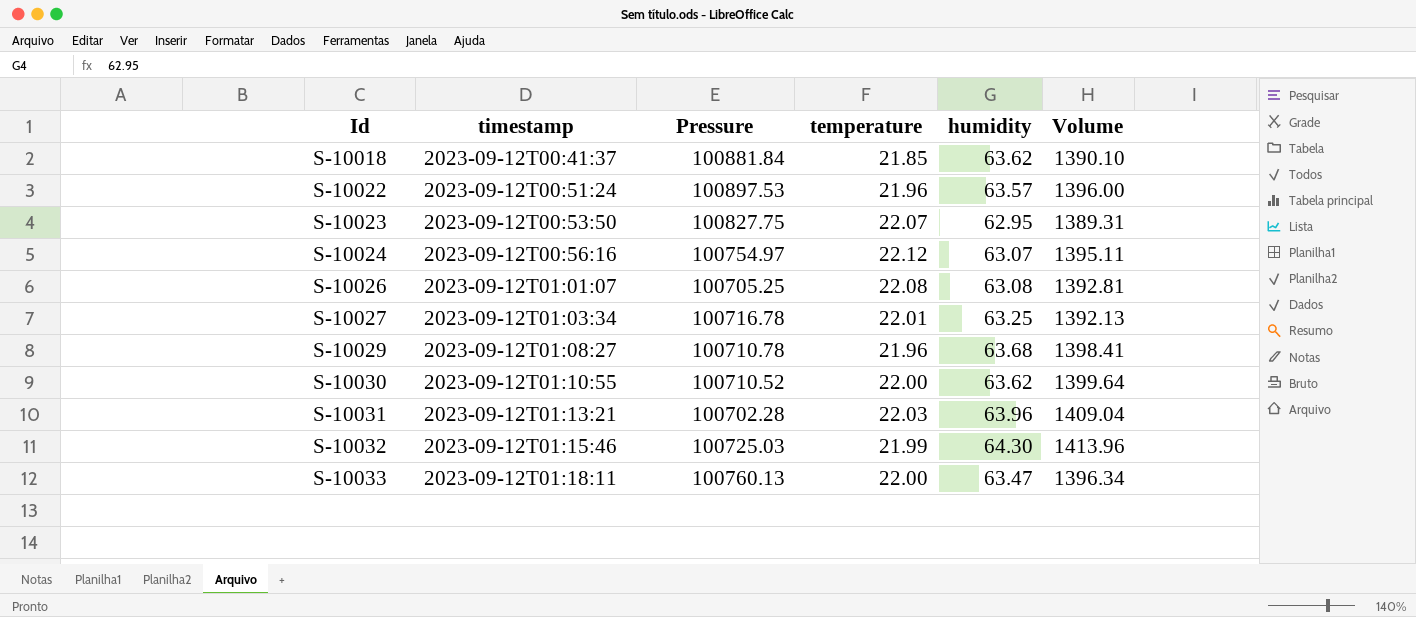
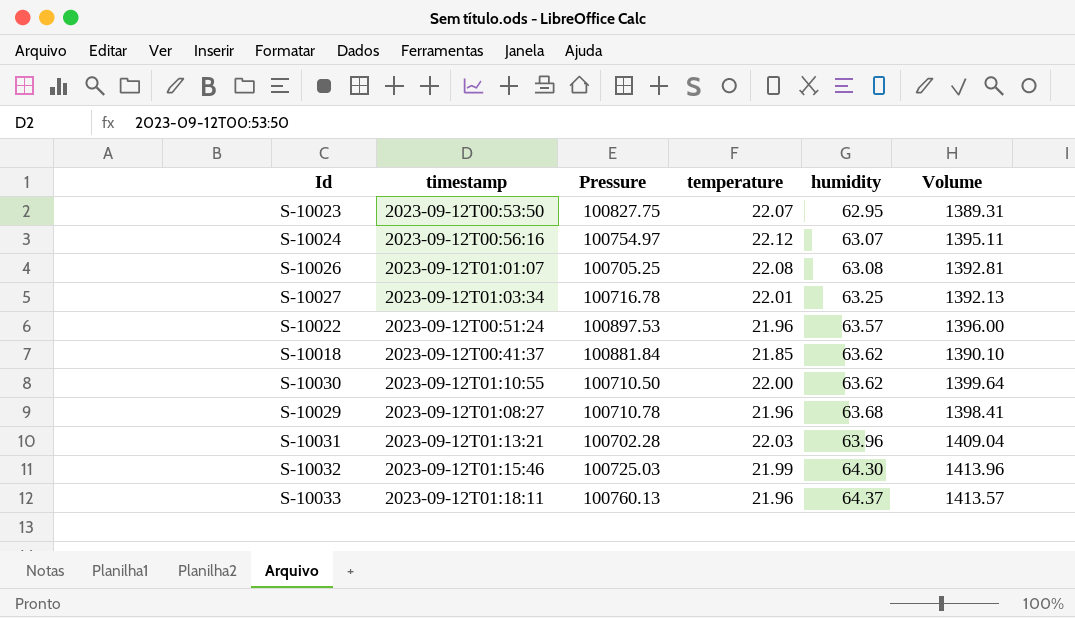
row order: Id ascending -> humidity ascending
S-10030 | Pressure: 100710.52 -> 100710.50
S-10033 | temperature: 22.00 -> 21.96
S-10033 | humidity: 63.47 -> 64.37
S-10033 | Volume: 1396.34 -> 1413.57

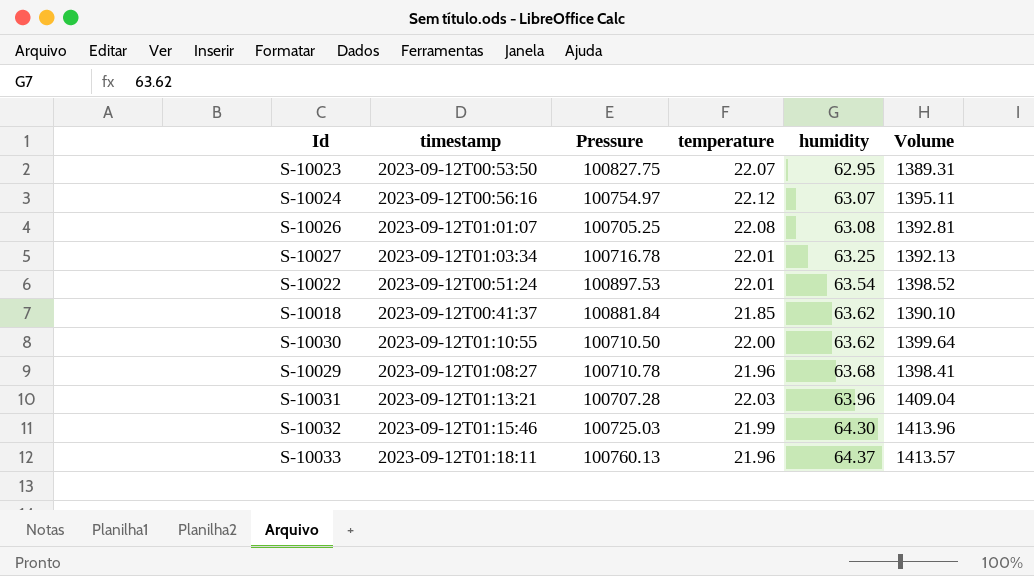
S-10022 | temperature: 21.96 -> 22.01
S-10022 | humidity: 63.57 -> 63.54
S-10022 | Volume: 1396.00 -> 1398.52
S-10031 | Pressure: 100702.28 -> 100707.28

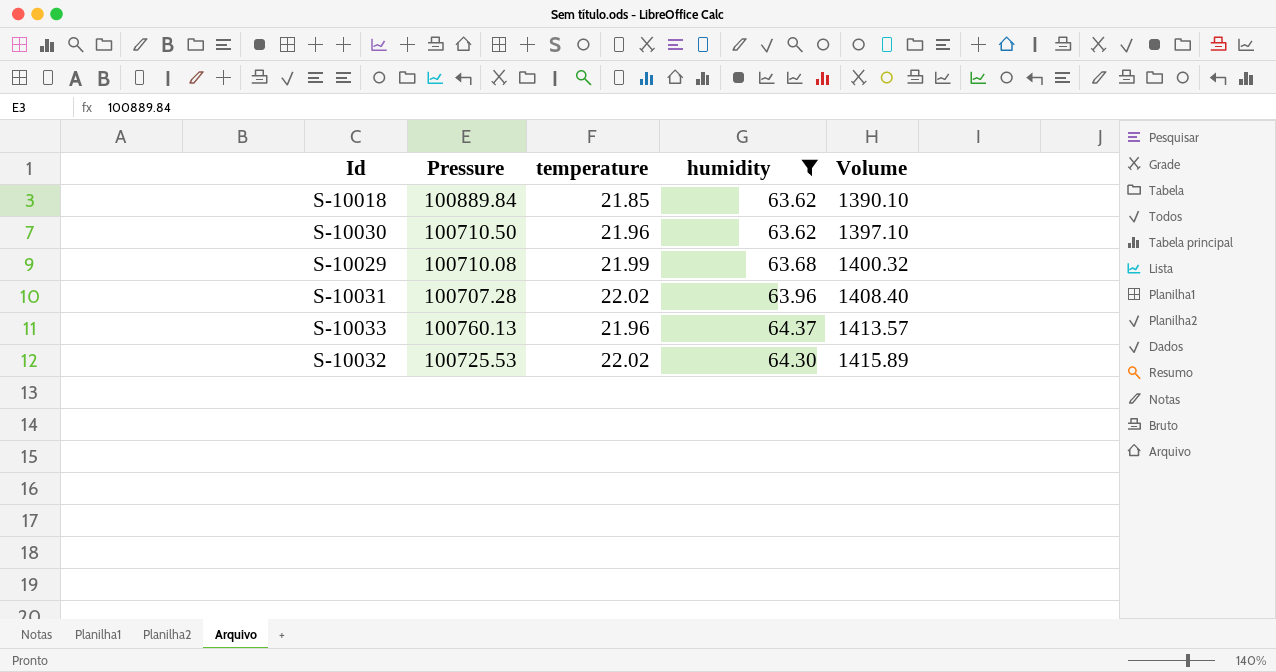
filter: none -> humidity >= 63.62
row order: humidity ascending -> Volume ascending
column timestamp | position: 2 -> none
S-10018 | Pressure: 100881.84 -> 100889.84
S-10030 | temperature: 22.00 -> 21.96
S-10030 | Volume: 1399.64 -> 1397.10
S-10029 | Pressure: 100710.78 -> 100710.08
S-10029 | temperature: 21.96 -> 21.99
S-10029 | Volume: 1398.41 -> 1400.32
S-10031 | temperature: 22.03 -> 22.02
S-10031 | Volume: 1409.04 -> 1408.40
S-10032 | Pressure: 100725.03 -> 100725.53
S-10032 | temperature: 21.99 -> 22.02
S-10032 | Volume: 1413.96 -> 1415.89

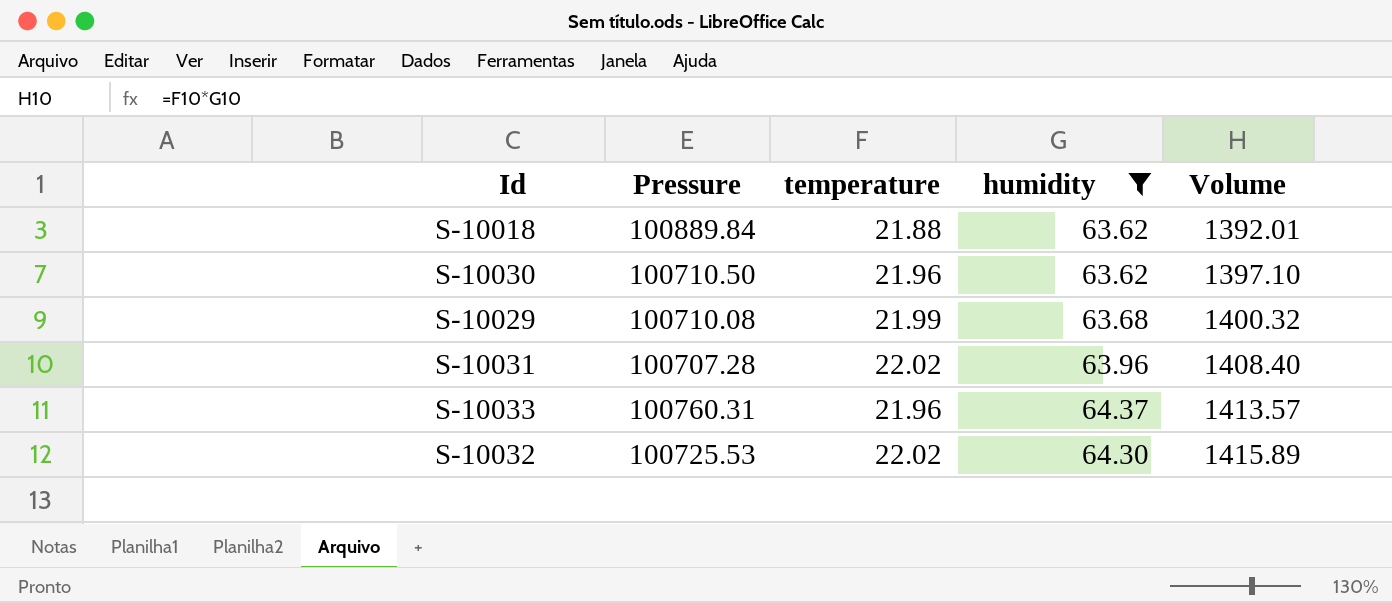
S-10018 | temperature: 21.85 -> 21.88
S-10018 | Volume: 1390.10 -> 1392.01
S-10033 | Pressure: 100760.13 -> 100760.31

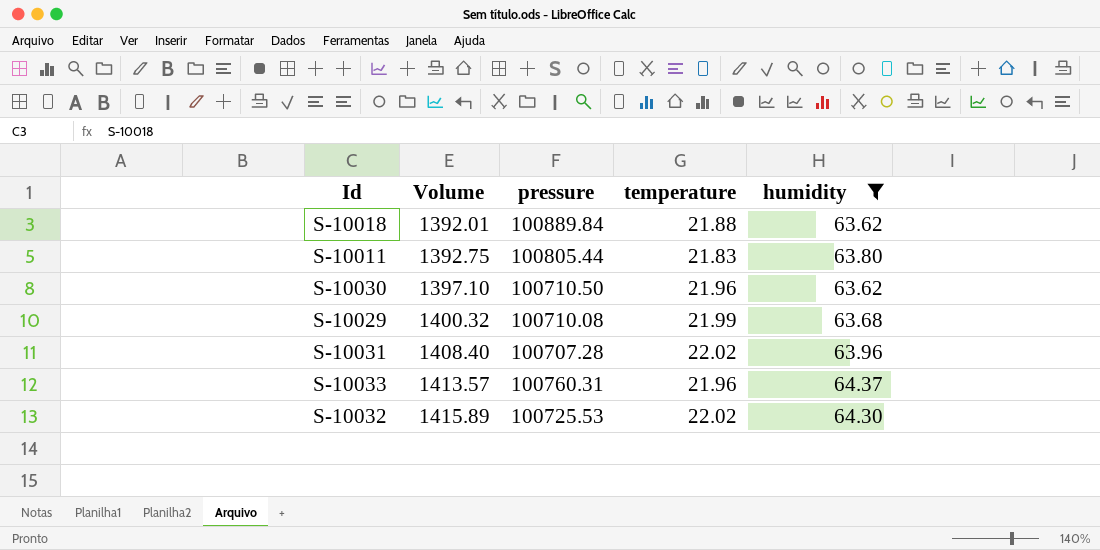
column Volume | position: 5 -> 2
column name: Pressure -> pressure
row S-10011: none -> 1392.75 | 100805.44 | 21.83 | 63.80

